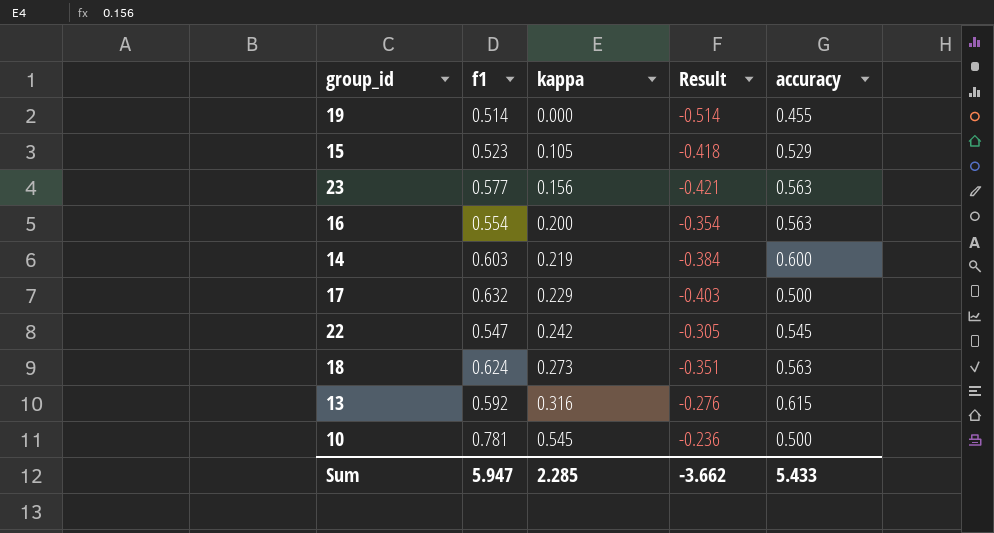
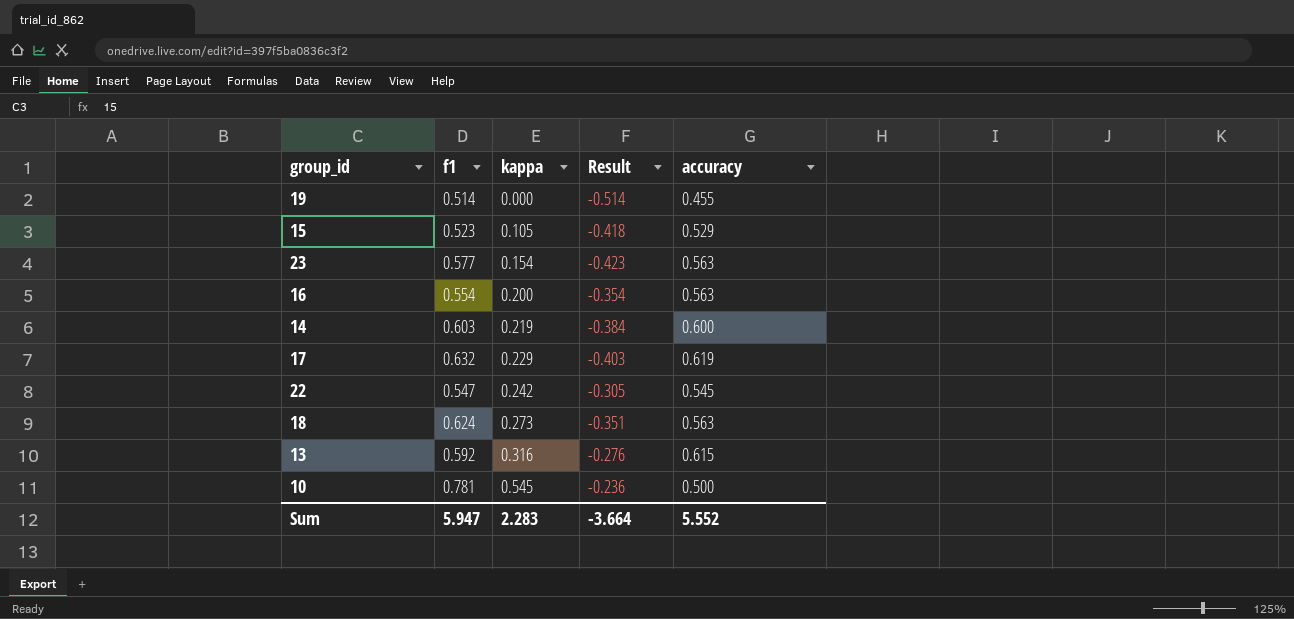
23 | kappa: 0.156 -> 0.154
23 | Result: -0.421 -> -0.423
17 | accuracy: 0.500 -> 0.619
Sum | kappa: 2.285 -> 2.283
Sum | Result: -3.662 -> -3.664
Sum | accuracy: 5.433 -> 5.552

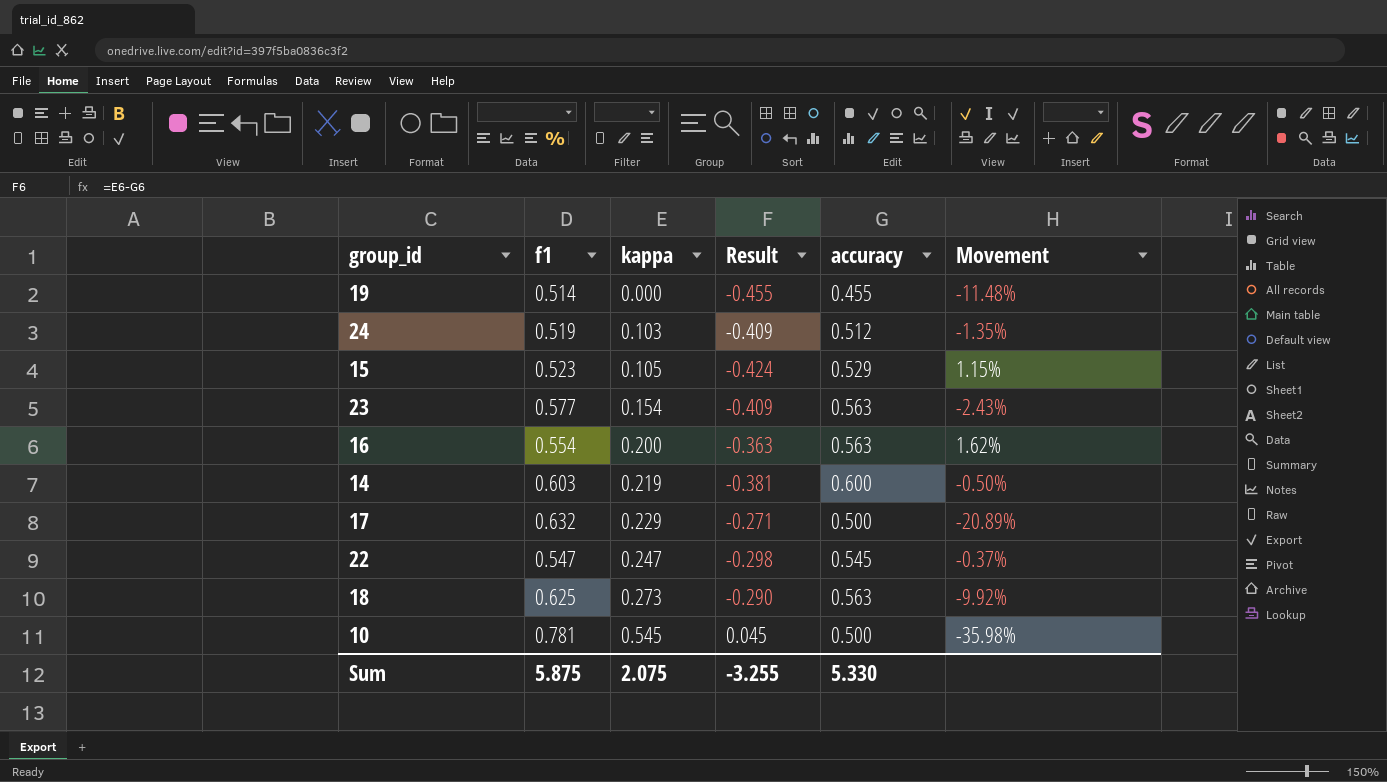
column Result | formula: [kappa] - [f1] -> [kappa] - [accuracy]
column Movement | formula: none -> ([accuracy] - [f1]) / [f1]
row 13: 0.592 | 0.316 | -0.276 | 0.615 -> none
row 24: none -> 0.519 | 0.103 | -0.409 | 0.512 | -1.35%
17 | accuracy: 0.619 -> 0.500
22 | kappa: 0.242 -> 0.247
18 | f1: 0.624 -> 0.625
Sum | f1: 5.947 -> 5.875
Sum | kappa: 2.283 -> 2.075
Sum | Result: -3.664 -> -3.255
Sum | accuracy: 5.552 -> 5.330

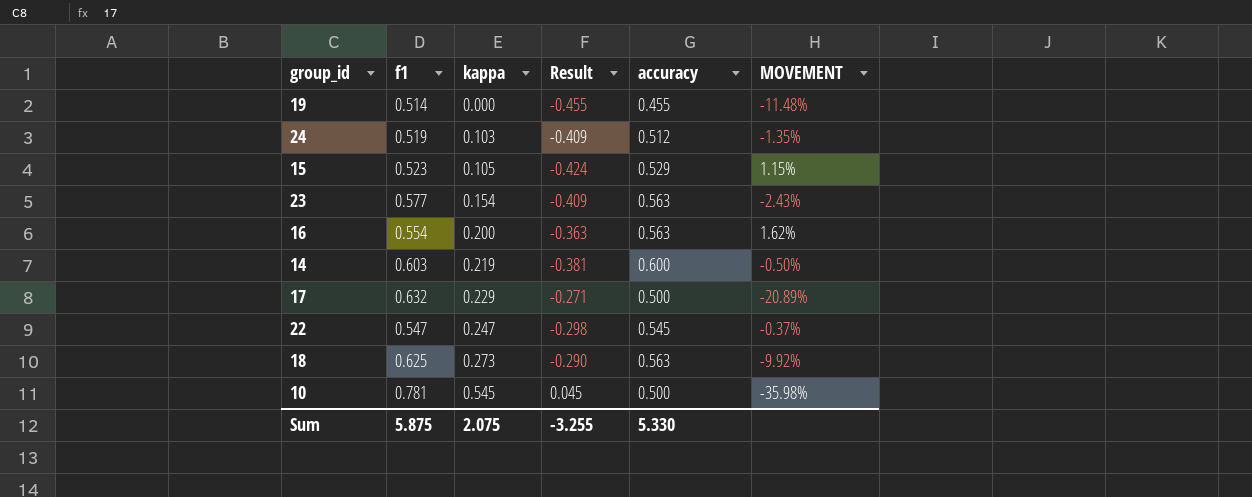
column name: Movement -> MOVEMENT

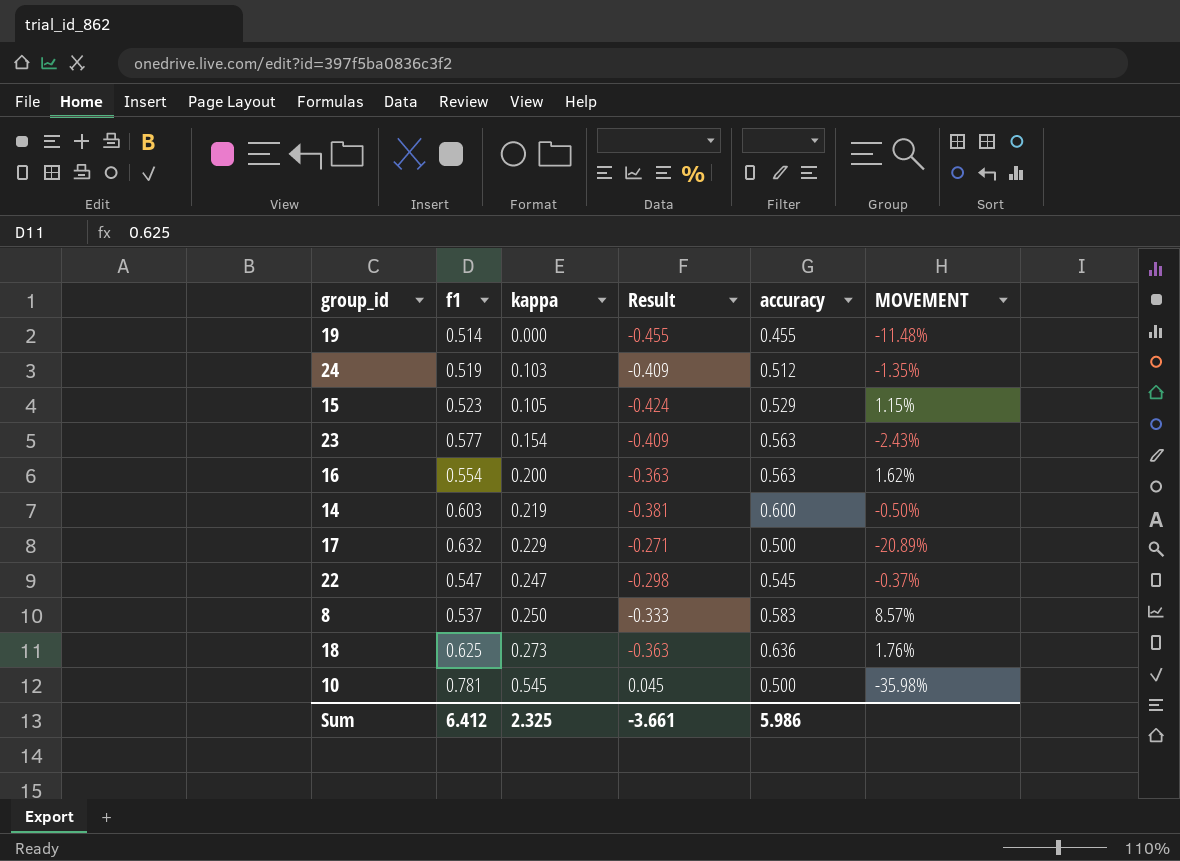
row 8: none -> 0.537 | 0.250 | -0.333 | 0.583 | 8.57%
18 | Result: -0.290 -> -0.363
18 | accuracy: 0.563 -> 0.636
18 | MOVEMENT: -9.92% -> 1.76%
Sum | f1: 5.875 -> 6.412
Sum | kappa: 2.075 -> 2.325
Sum | Result: -3.255 -> -3.661
Sum | accuracy: 5.330 -> 5.986

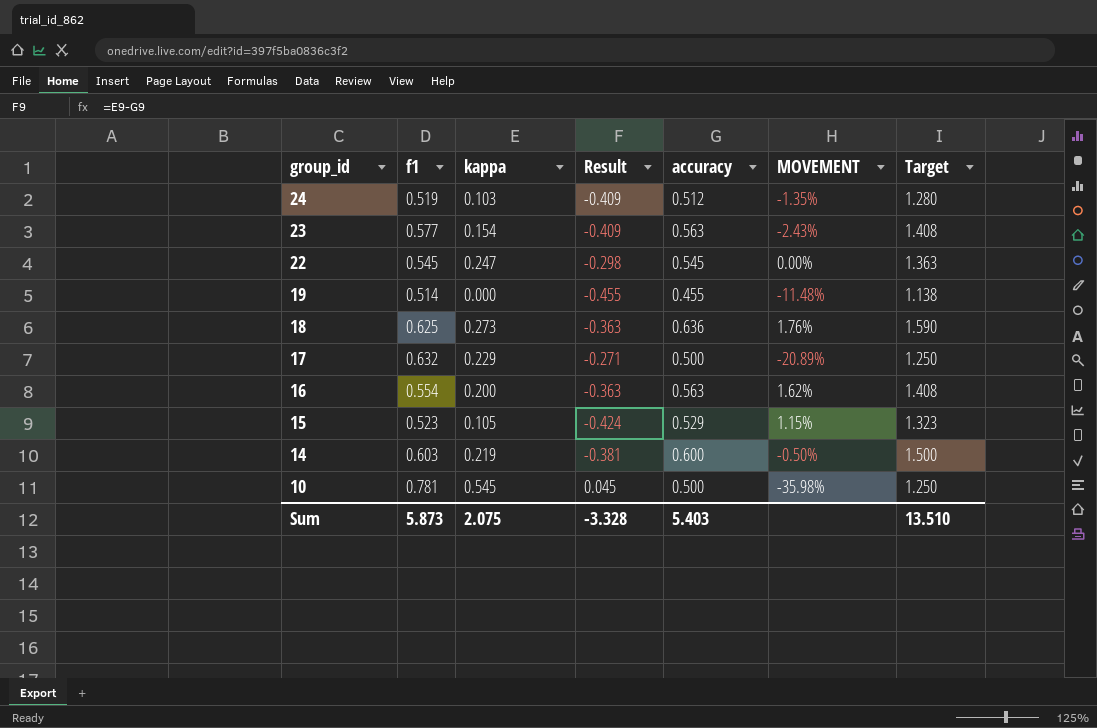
row order: kappa ascending -> group_id descending
column Target | formula: none -> [accuracy] * 2.5
row 8: 0.537 | 0.250 | -0.333 | 0.583 | 8.57% -> none
22 | f1: 0.547 -> 0.545
22 | MOVEMENT: -0.37% -> 0.00%
Sum | f1: 6.412 -> 5.873
Sum | kappa: 2.325 -> 2.075
Sum | Result: -3.661 -> -3.328
Sum | accuracy: 5.986 -> 5.403

